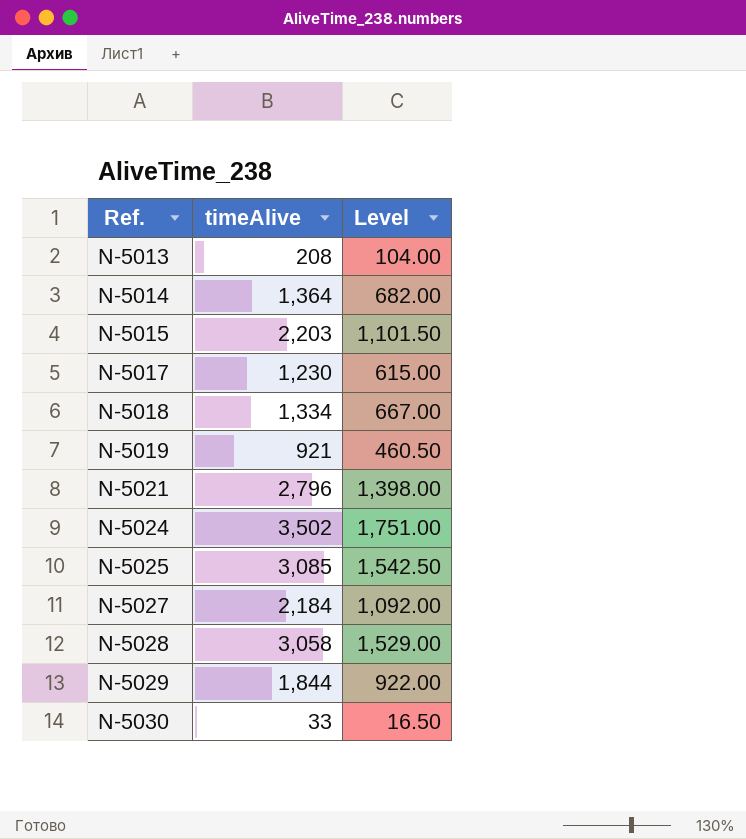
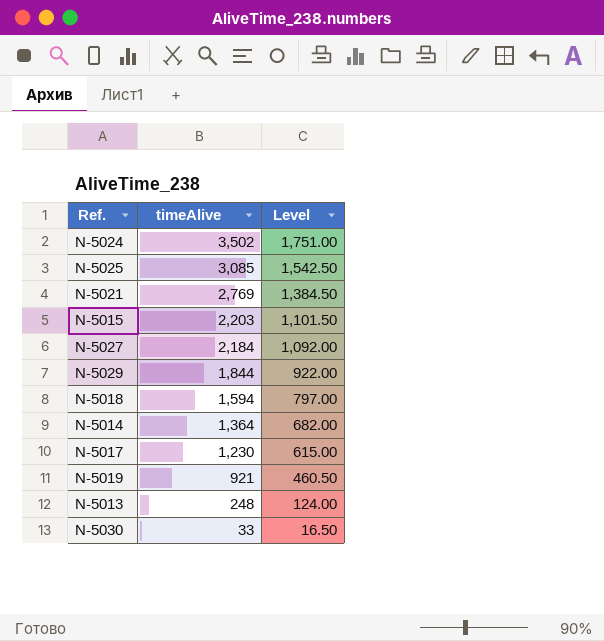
row order: Ref. ascending -> timeAlive descending
row N-5028: 3,058 | 1,529.00 -> none
N-5021 | timeAlive: 2,796 -> 2,769
N-5021 | Level: 1,398.00 -> 1,384.50
N-5018 | timeAlive: 1,334 -> 1,594
N-5018 | Level: 667.00 -> 797.00
N-5013 | timeAlive: 208 -> 248
N-5013 | Level: 104.00 -> 124.00

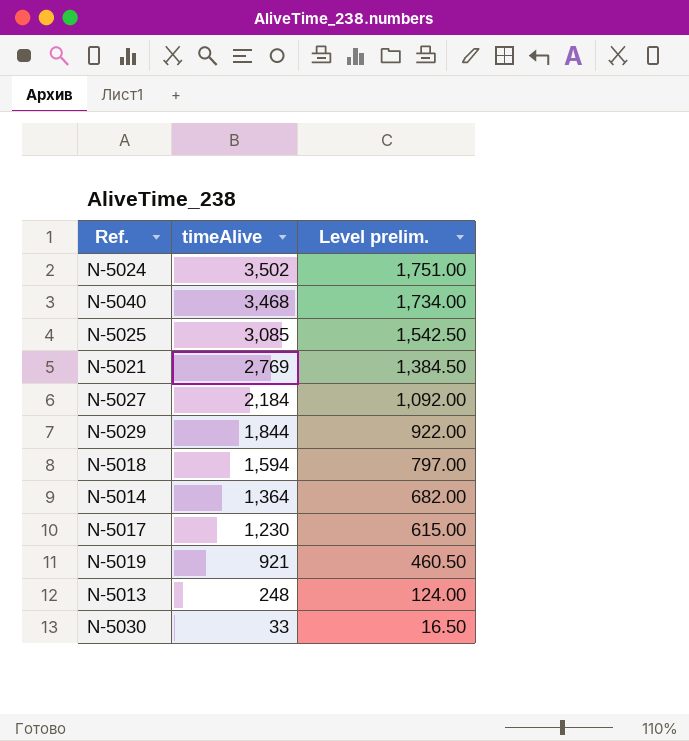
column name: Level -> Level prelim.
row N-5015: 2,203 | 1,101.50 -> none
row N-5040: none -> 3,468 | 1,734.00

